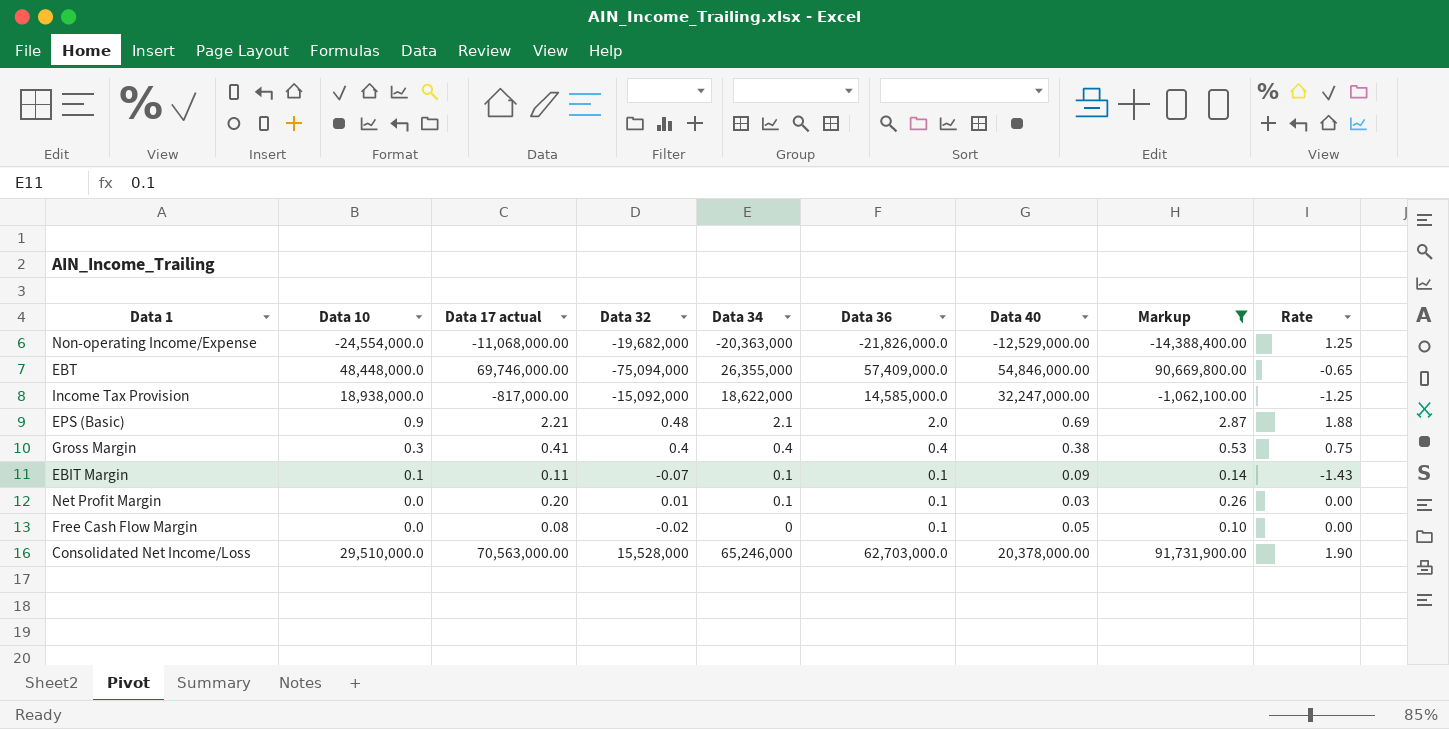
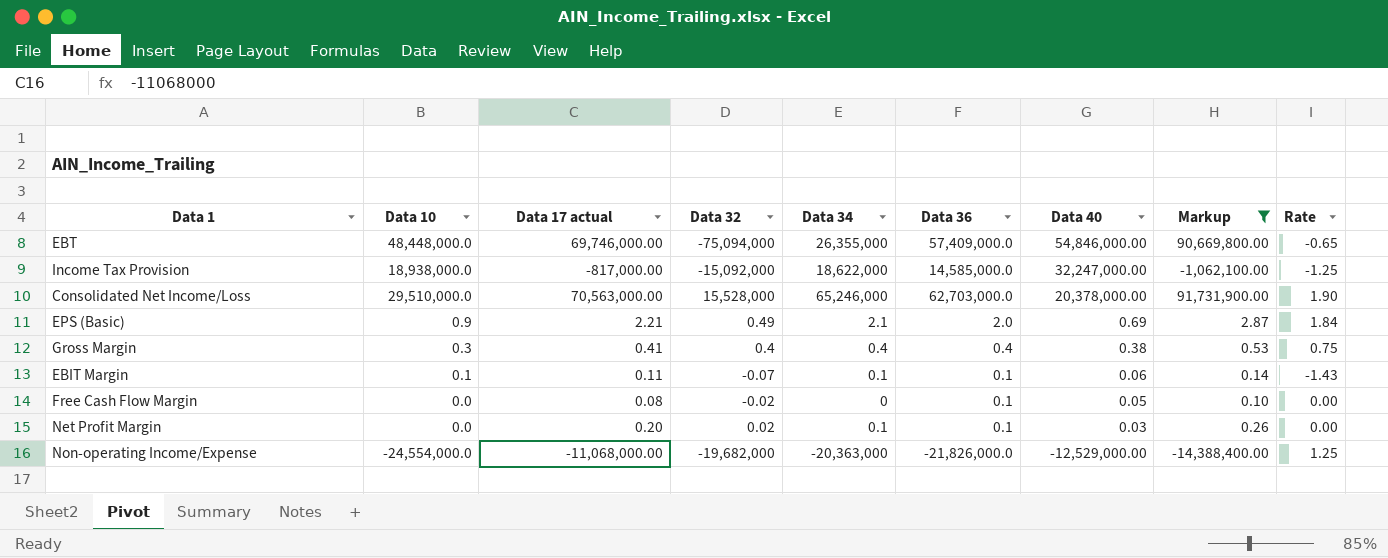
row order: none -> Data 40 descending
EPS (Basic) | Data 32: 0.48 -> 0.49
EPS (Basic) | Rate: 1.88 -> 1.84
EBIT Margin | Data 40: 0.09 -> 0.06
Net Profit Margin | Data 32: 0.01 -> 0.02

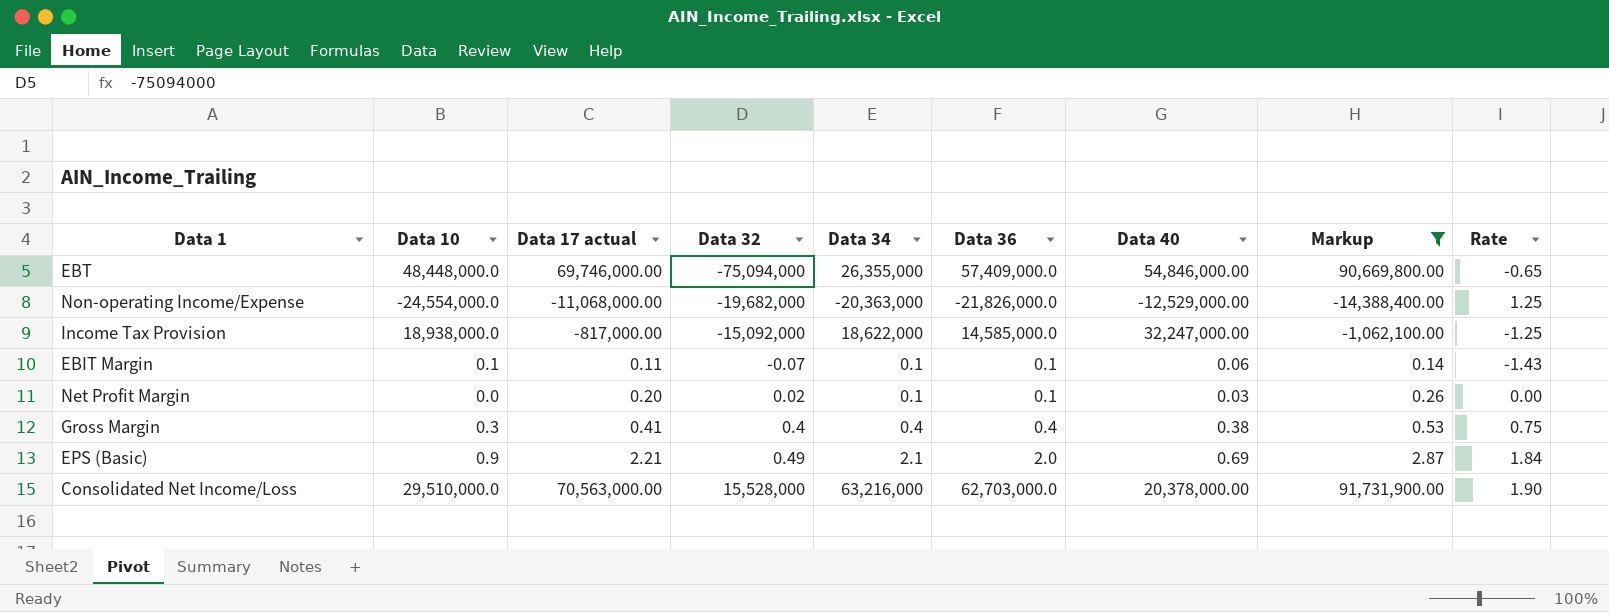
row order: Data 40 descending -> Data 32 ascending
row Free Cash Flow Margin: 0.0 | 0.08 | -0.02 | 0 | 0.1 | 0.05 | 0.10 | 0.00 -> none
Consolidated Net Income/Loss | Data 34: 65,246,000 -> 63,216,000

